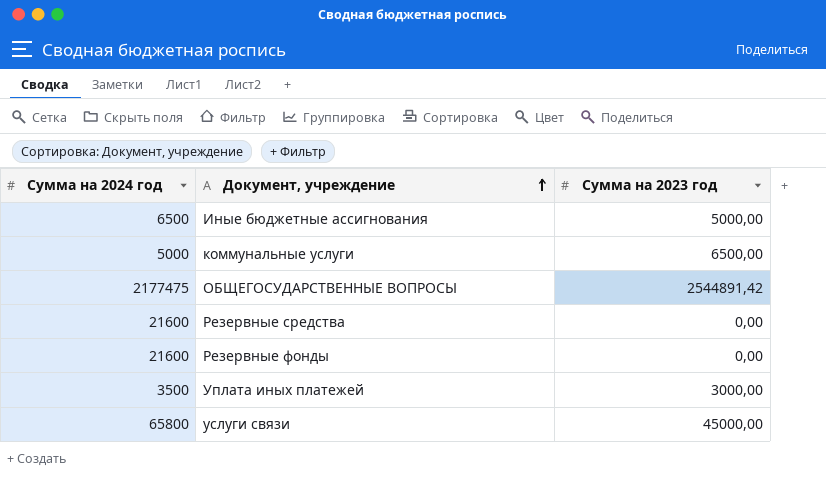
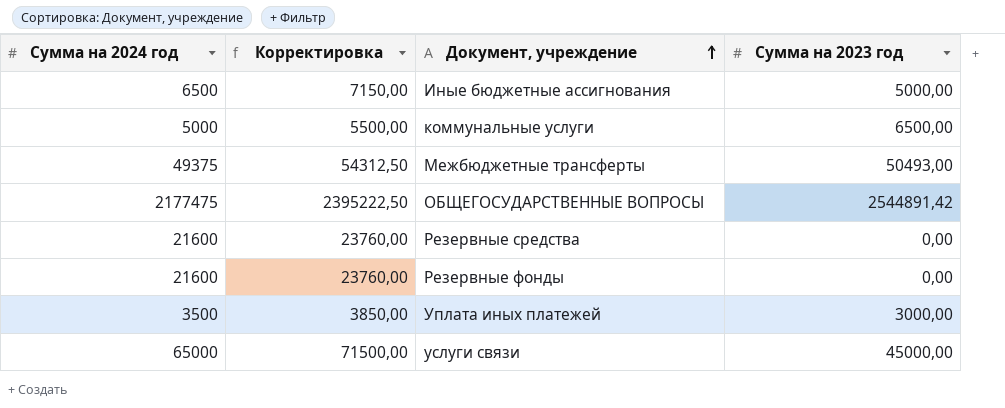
column Корректировка | formula: none -> [Сумма на 2024 год] * 1,1
row Межбюджетные трансферты: none -> 49375 | 54312,50 | 50493,00
услуги связи | Сумма на 2024 год: 65800 -> 65000

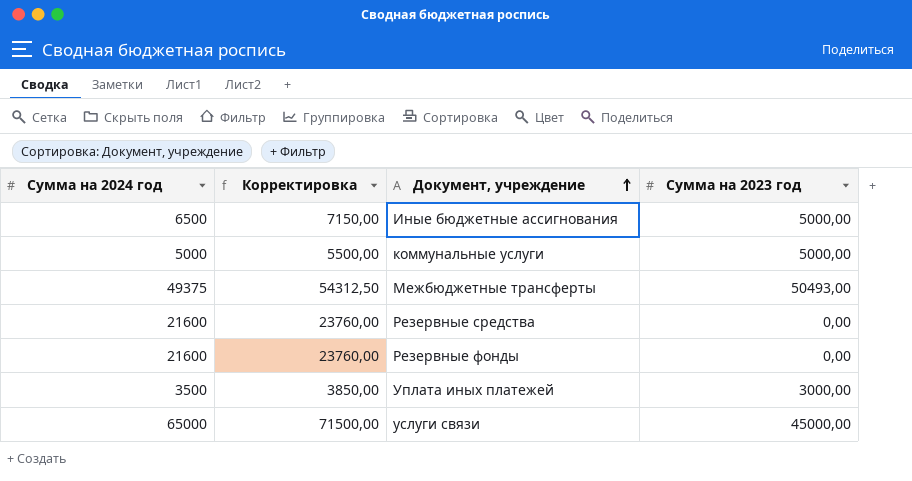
row ОБЩЕГОСУДАРСТВЕННЫЕ ВОПРОСЫ: 2177475 | 2395222,50 | 2544891,42 -> none
коммунальные услуги | Сумма на 2023 год: 6500,00 -> 5000,00

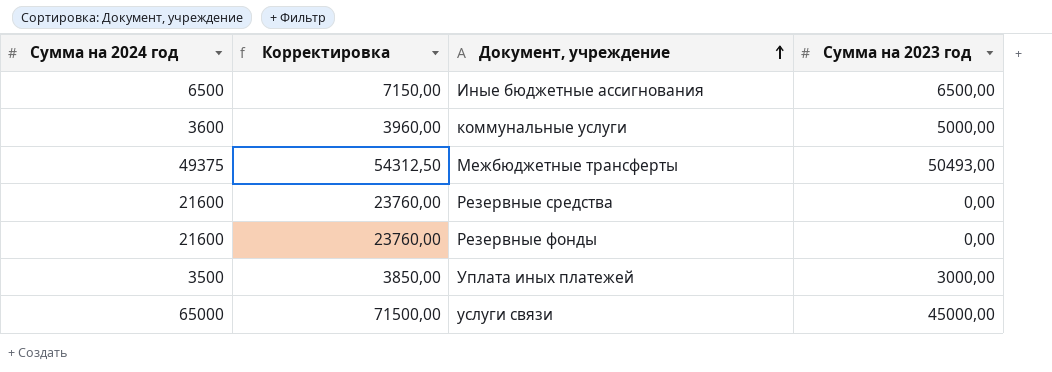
Иные бюджетные ассигнования | Сумма на 2023 год: 5000,00 -> 6500,00
коммунальные услуги | Сумма на 2024 год: 5000 -> 3600
коммунальные услуги | Корректировка: 5500,00 -> 3960,00

